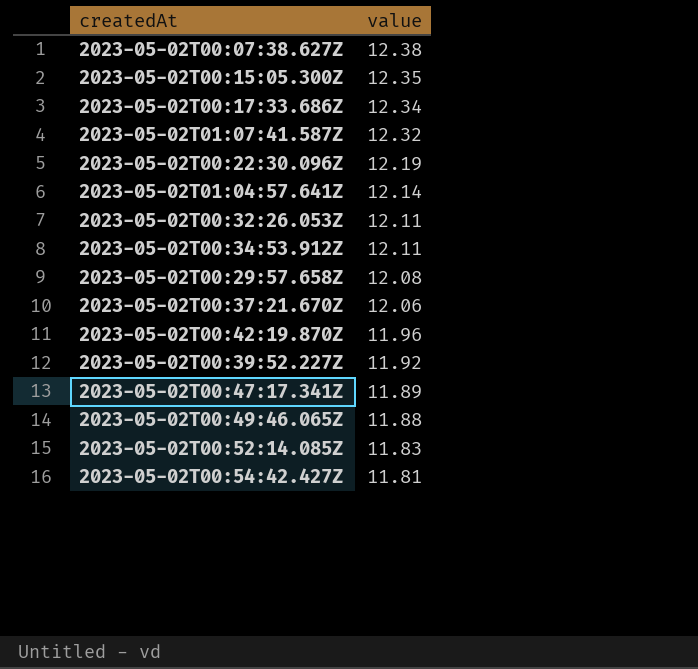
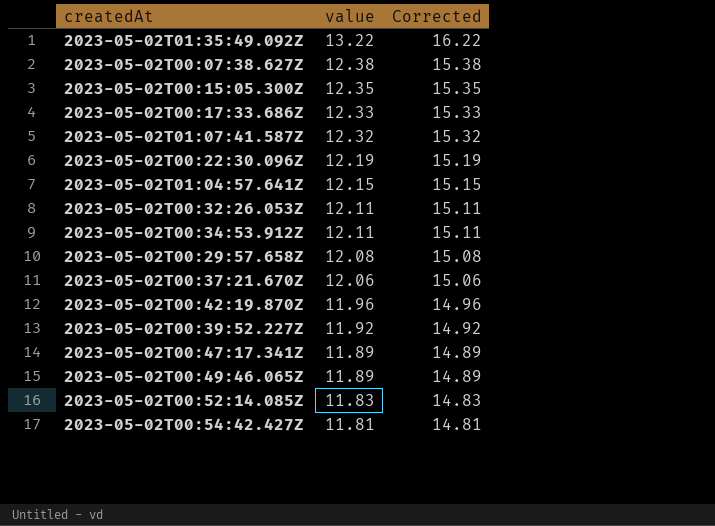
column Corrected | formula: none -> [value] + 3
row 2023-05-02T01:35:49.092Z: none -> 13.22 | 16.22
2023-05-02T00:17:33.686Z | value: 12.34 -> 12.33
2023-05-02T01:04:57.641Z | value: 12.14 -> 12.15
2023-05-02T00:49:46.065Z | value: 11.88 -> 11.89

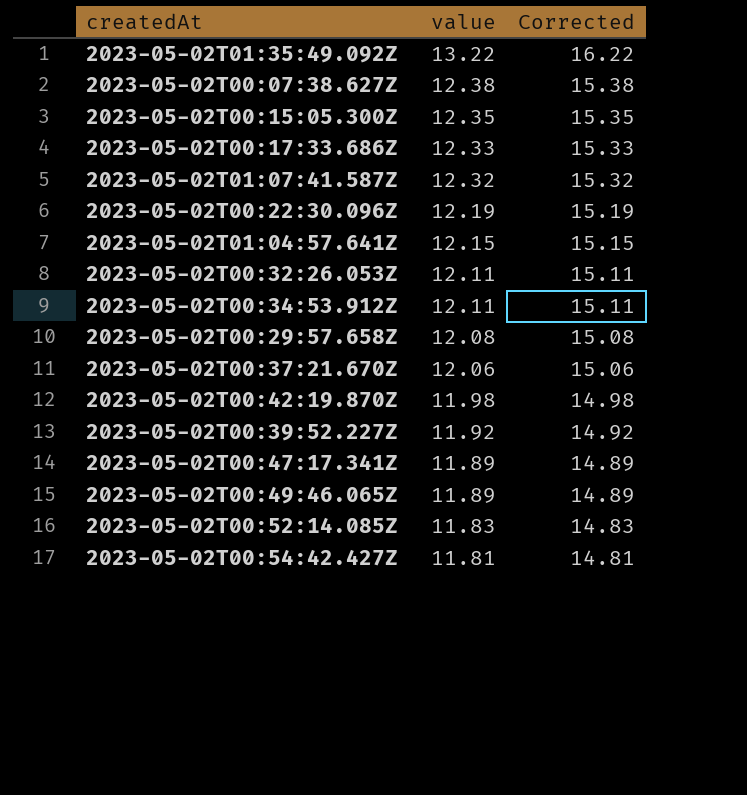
2023-05-02T00:42:19.870Z | value: 11.96 -> 11.98
2023-05-02T00:42:19.870Z | Corrected: 14.96 -> 14.98

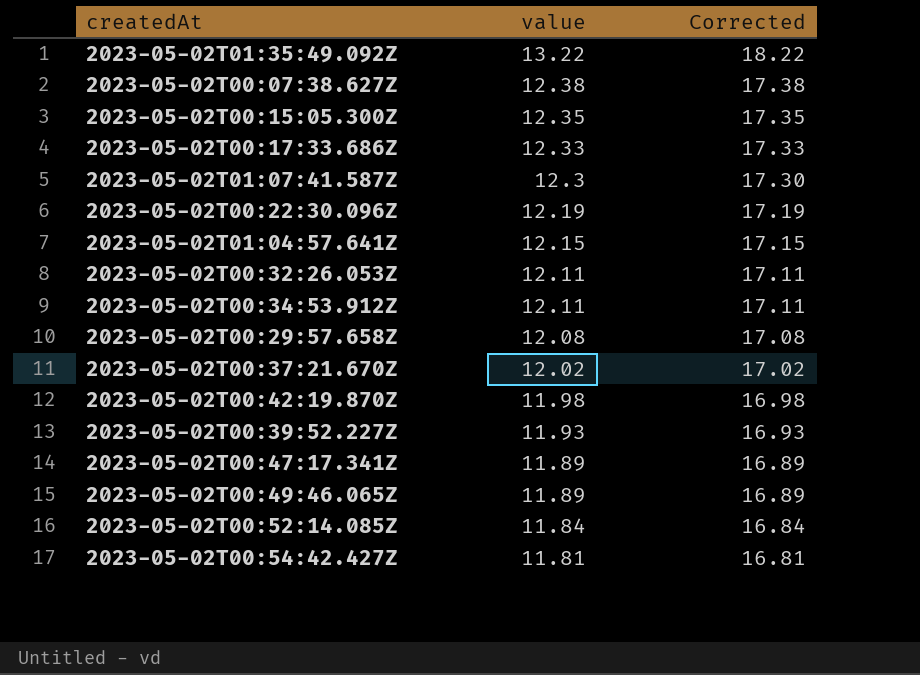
column Corrected | formula: [value] + 3 -> [value] + 5
2023-05-02T01:07:41.587Z | value: 12.32 -> 12.3
2023-05-02T00:37:21.670Z | value: 12.06 -> 12.02
2023-05-02T00:39:52.227Z | value: 11.92 -> 11.93
2023-05-02T00:52:14.085Z | value: 11.83 -> 11.84

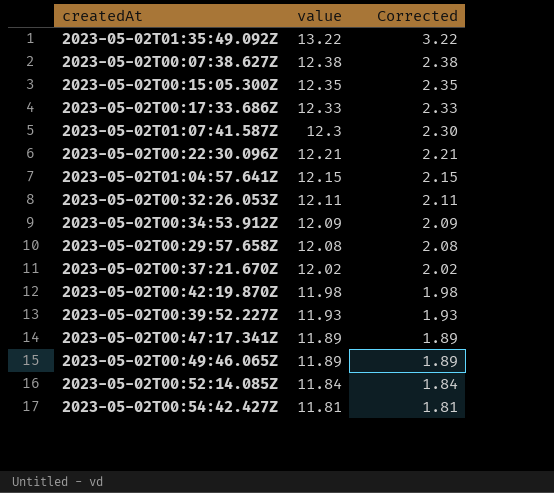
column Corrected | formula: [value] + 5 -> [value] - 10
2023-05-02T00:22:30.096Z | value: 12.19 -> 12.21
2023-05-02T00:34:53.912Z | value: 12.11 -> 12.09

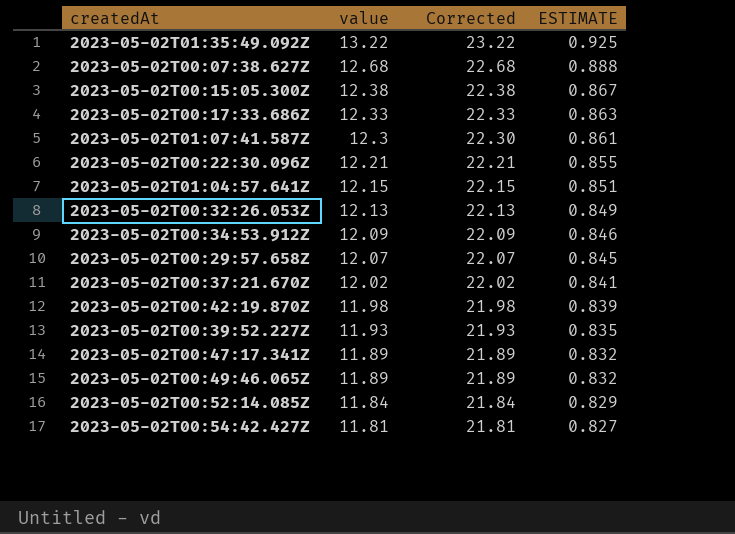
column Corrected | formula: [value] - 10 -> [value] + 10
column ESTIMATE | formula: none -> [value] * 0.07
2023-05-02T00:07:38.627Z | value: 12.38 -> 12.68
2023-05-02T00:15:05.300Z | value: 12.35 -> 12.38
2023-05-02T00:32:26.053Z | value: 12.11 -> 12.13
2023-05-02T00:29:57.658Z | value: 12.08 -> 12.07

